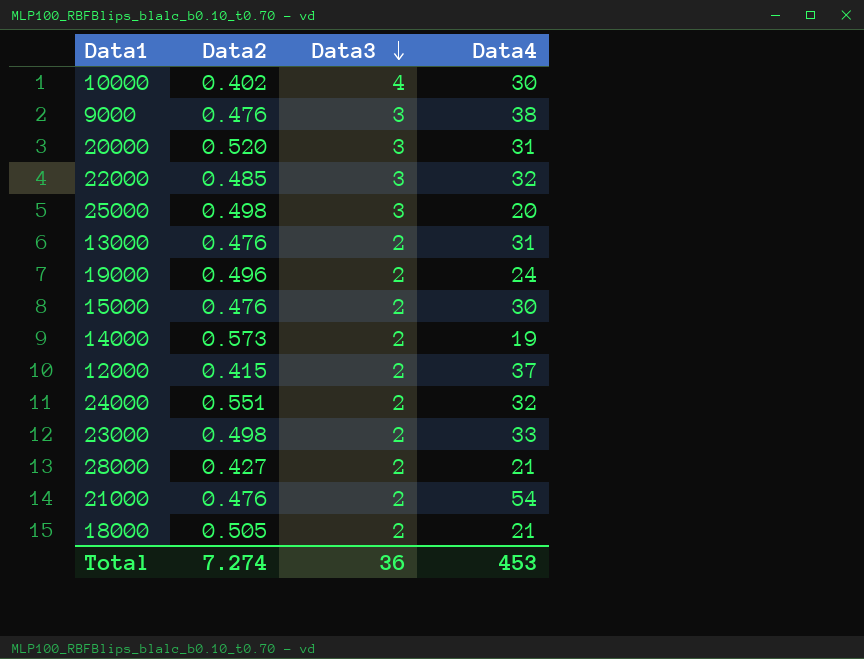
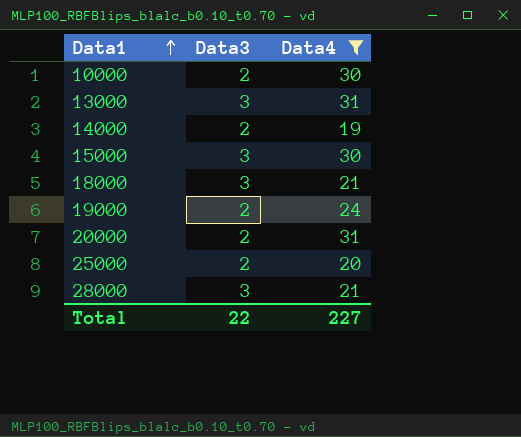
filter: none -> Data4 <= 31
row order: Data3 descending -> Data1 ascending
column Data2 | position: 2 -> none
10000 | Data3: 4 -> 2
13000 | Data3: 2 -> 3
15000 | Data3: 2 -> 3
18000 | Data3: 2 -> 3
20000 | Data3: 3 -> 2
25000 | Data3: 3 -> 2
28000 | Data3: 2 -> 3
Total | Data3: 36 -> 22
Total | Data4: 453 -> 227

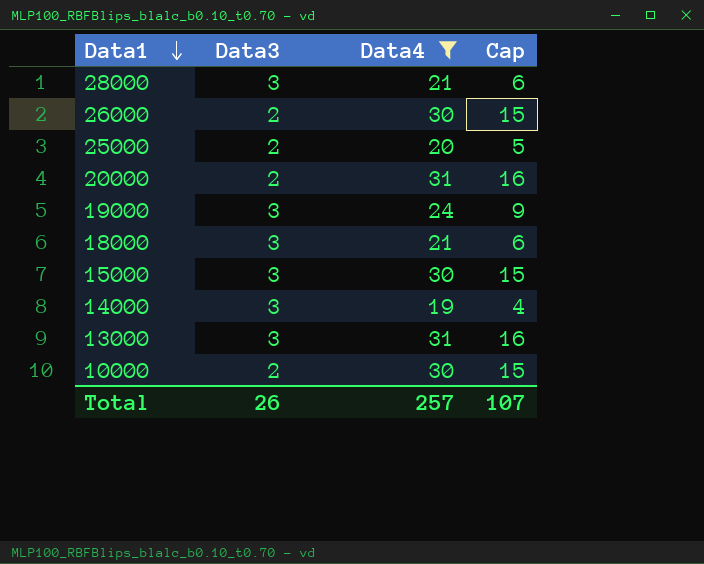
row order: Data1 ascending -> Data1 descending
column Cap | formula: none -> [Data4] - 15
row 26000: none -> 2 | 30 | 15
19000 | Data3: 2 -> 3
14000 | Data3: 2 -> 3
Total | Data3: 22 -> 26
Total | Data4: 227 -> 257

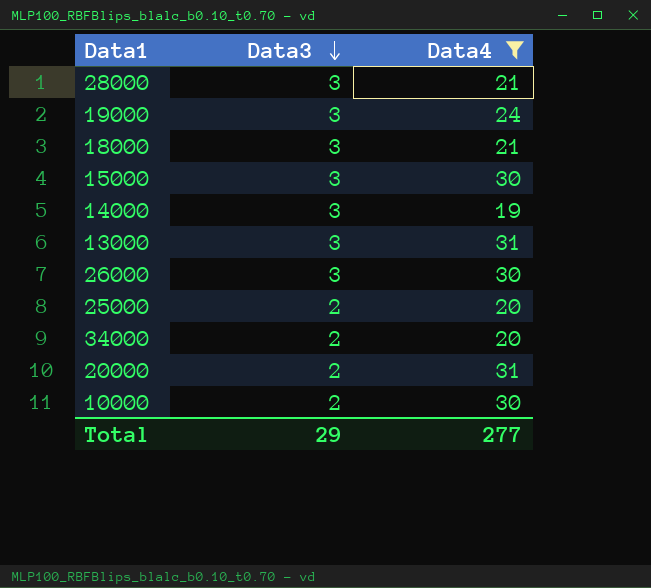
row order: Data1 descending -> Data3 descending
column Cap | formula: [Data4] - 15 -> none
26000 | Data3: 2 -> 3
row 34000: none -> 2 | 20
Total | Data3: 26 -> 29
Total | Data4: 257 -> 277

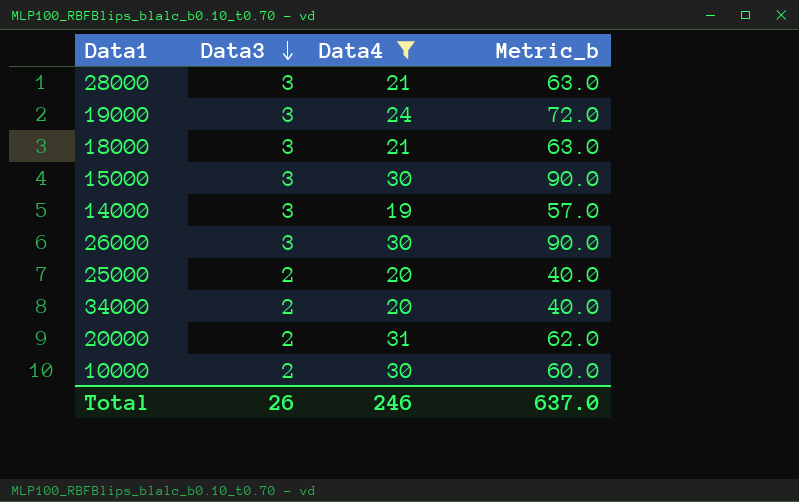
column Metric_b | formula: none -> [Data3] * [Data4]
row 13000: 3 | 31 -> none
Total | Data3: 29 -> 26
Total | Data4: 277 -> 246

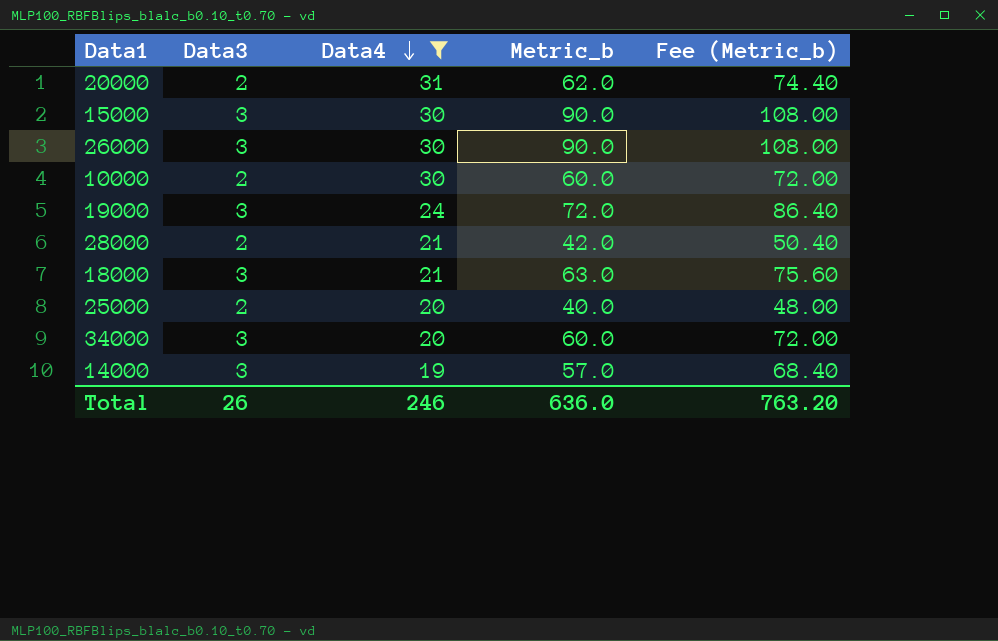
row order: Data3 descending -> Data4 descending
column Fee (Metric_b) | formula: none -> [Metric_b] * 1.2
28000 | Data3: 3 -> 2
28000 | Metric_b: 63.0 -> 42.0
34000 | Data3: 2 -> 3
34000 | Metric_b: 40.0 -> 60.0
Total | Metric_b: 637.0 -> 636.0

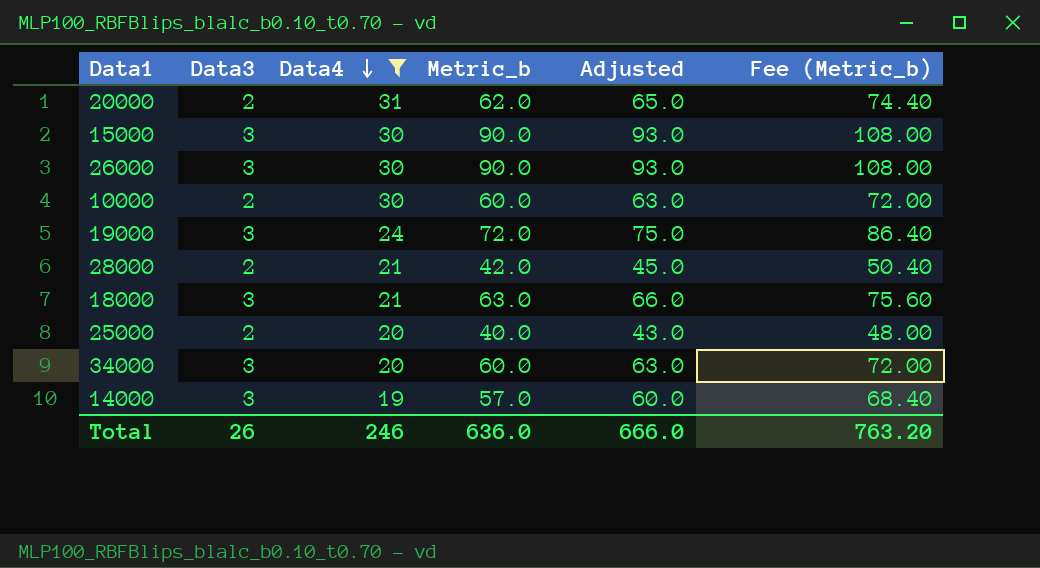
column Adjusted | formula: none -> [Metric_b] + 3

